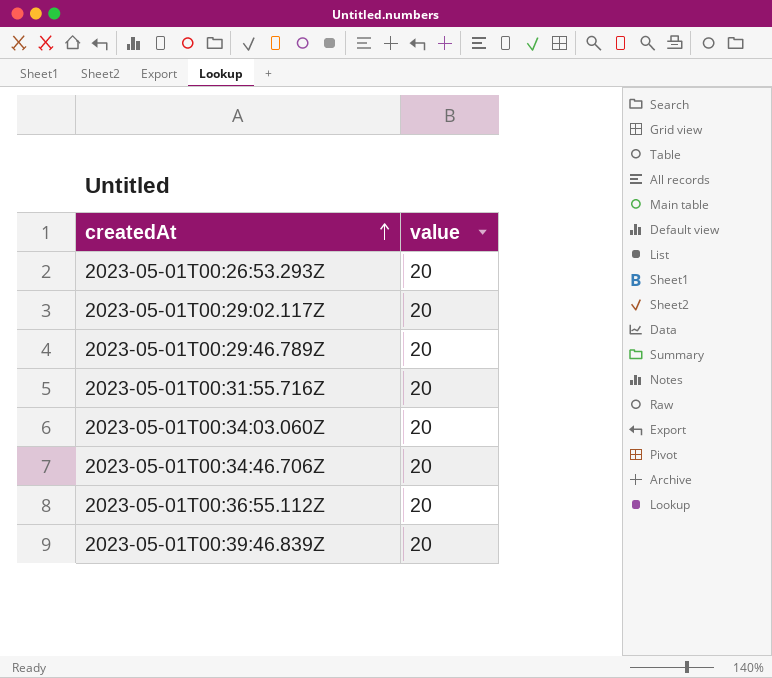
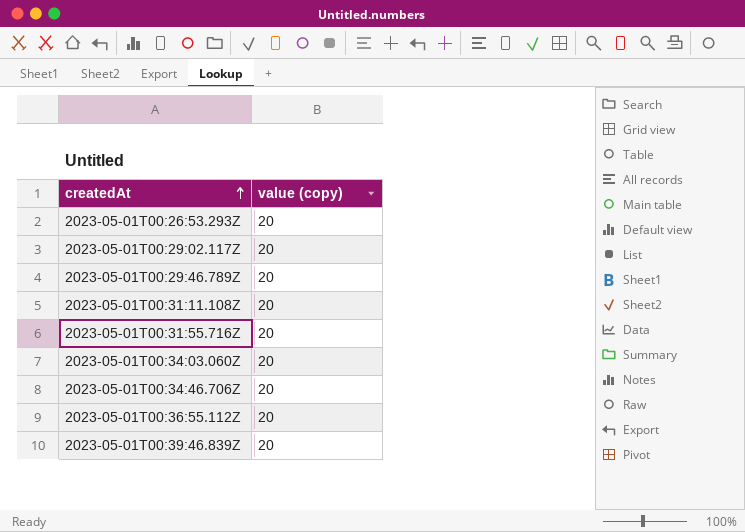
column name: value -> value (copy)
row 2023-05-01T00:31:11.108Z: none -> 20

